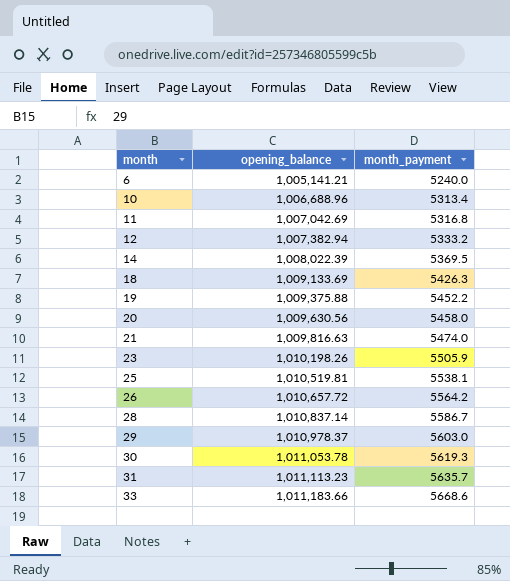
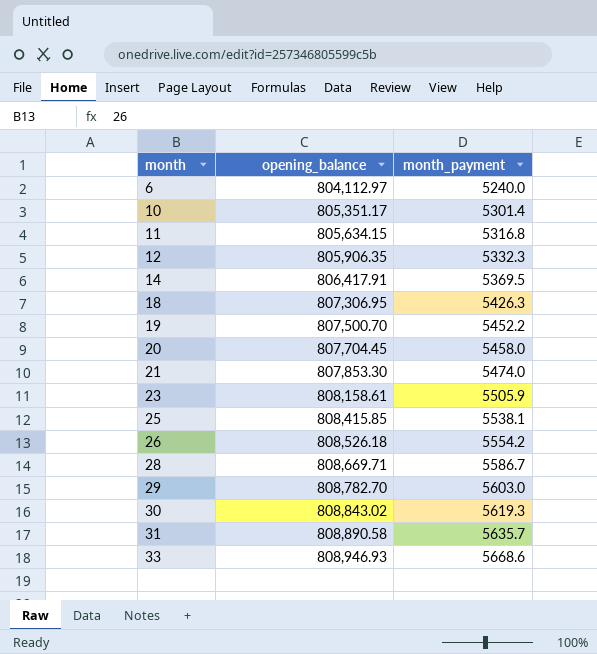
6 | opening_balance: 1,005,141.21 -> 804,112.97
10 | opening_balance: 1,006,688.96 -> 805,351.17
10 | month_payment: 5313.4 -> 5301.4
11 | opening_balance: 1,007,042.69 -> 805,634.15
12 | opening_balance: 1,007,382.94 -> 805,906.35
12 | month_payment: 5333.2 -> 5332.3
14 | opening_balance: 1,008,022.39 -> 806,417.91
18 | opening_balance: 1,009,133.69 -> 807,306.95
19 | opening_balance: 1,009,375.88 -> 807,500.70
20 | opening_balance: 1,009,630.56 -> 807,704.45
21 | opening_balance: 1,009,816.63 -> 807,853.30
23 | opening_balance: 1,010,198.26 -> 808,158.61
25 | opening_balance: 1,010,519.81 -> 808,415.85
26 | opening_balance: 1,010,657.72 -> 808,526.18
26 | month_payment: 5564.2 -> 5554.2
28 | opening_balance: 1,010,837.14 -> 808,669.71
29 | opening_balance: 1,010,978.37 -> 808,782.70
30 | opening_balance: 1,011,053.78 -> 808,843.02
31 | opening_balance: 1,011,113.23 -> 808,890.58
33 | opening_balance: 1,011,183.66 -> 808,946.93

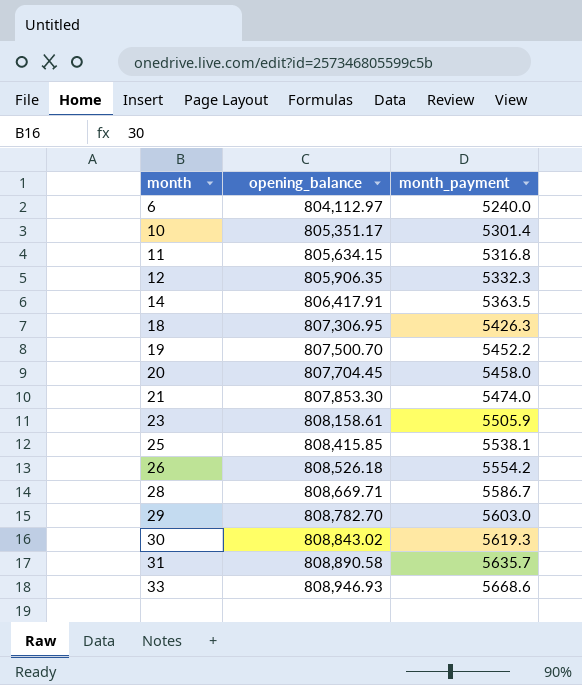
14 | month_payment: 5369.5 -> 5363.5

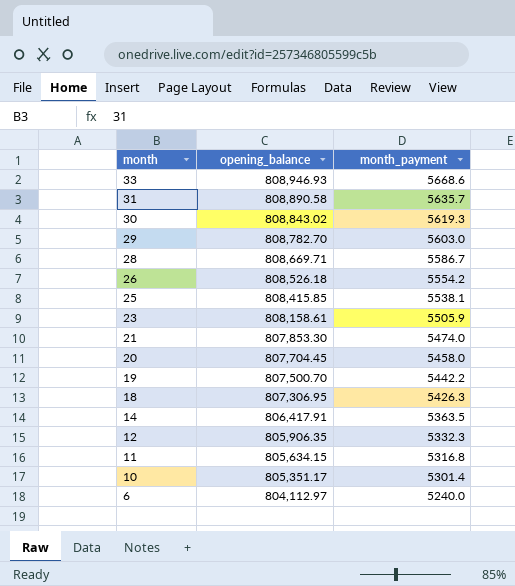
row order: month ascending -> month descending
19 | month_payment: 5452.2 -> 5442.2

